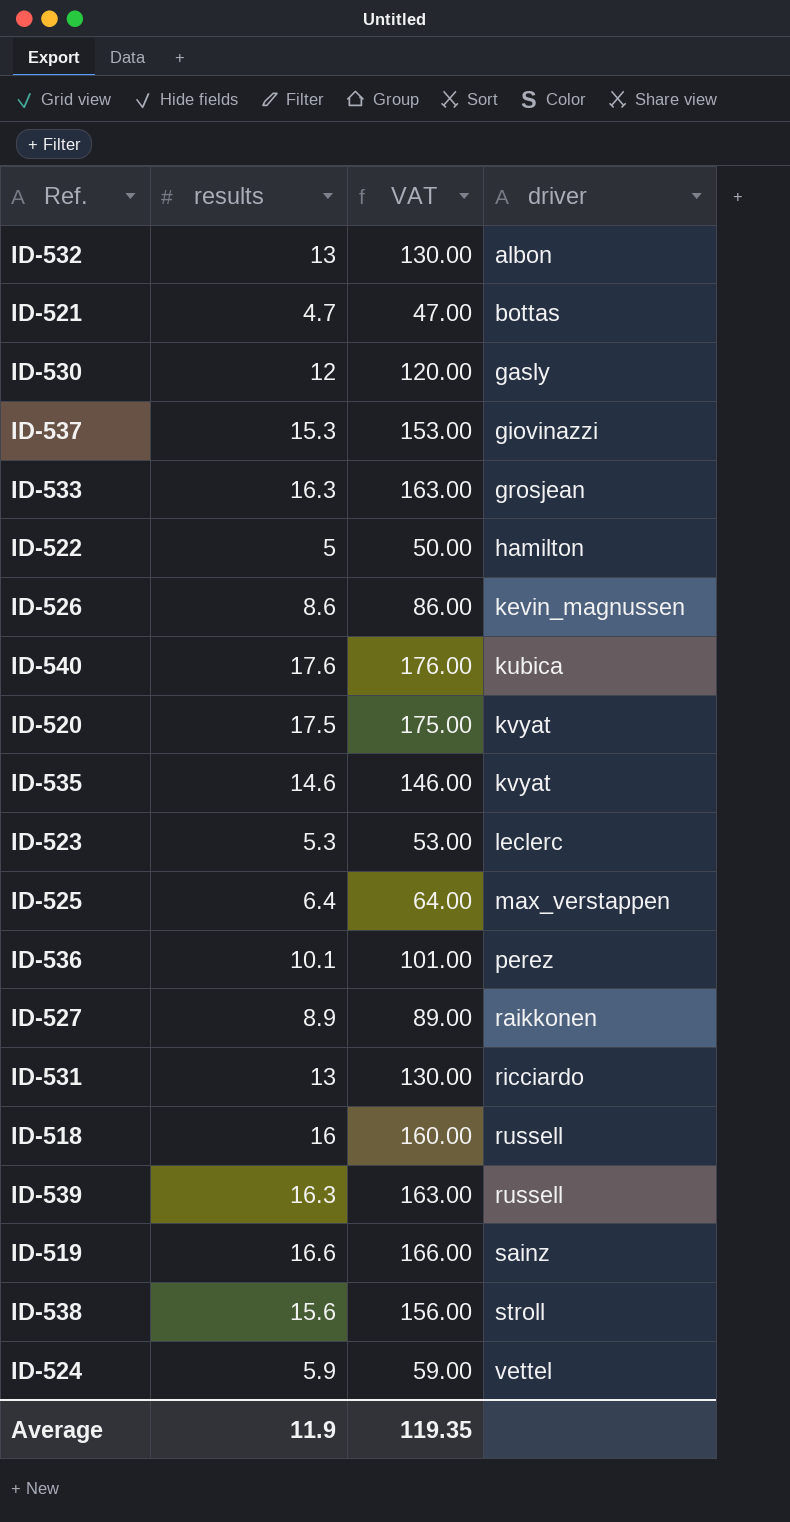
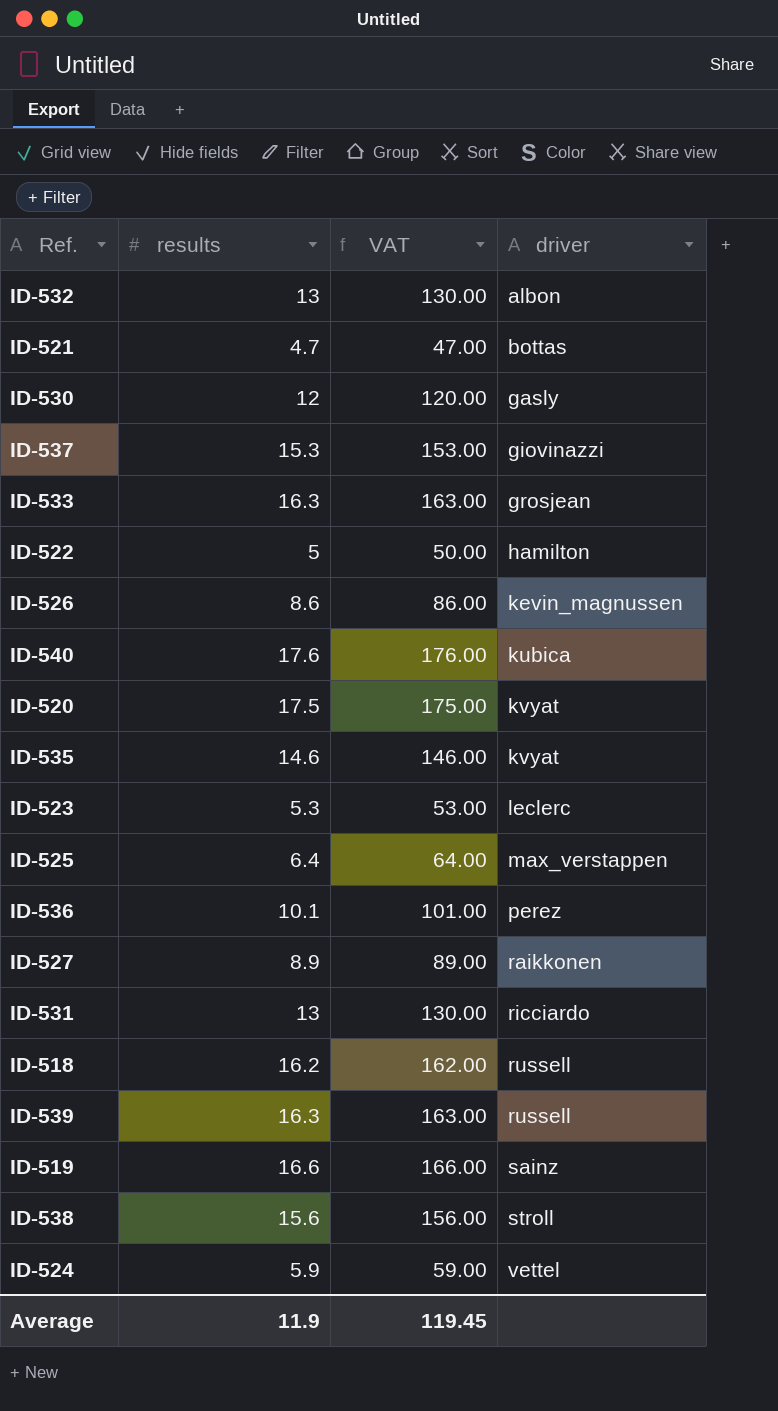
ID-518 | results: 16 -> 16.2
ID-518 | VAT: 160.00 -> 162.00
Average | VAT: 119.35 -> 119.45

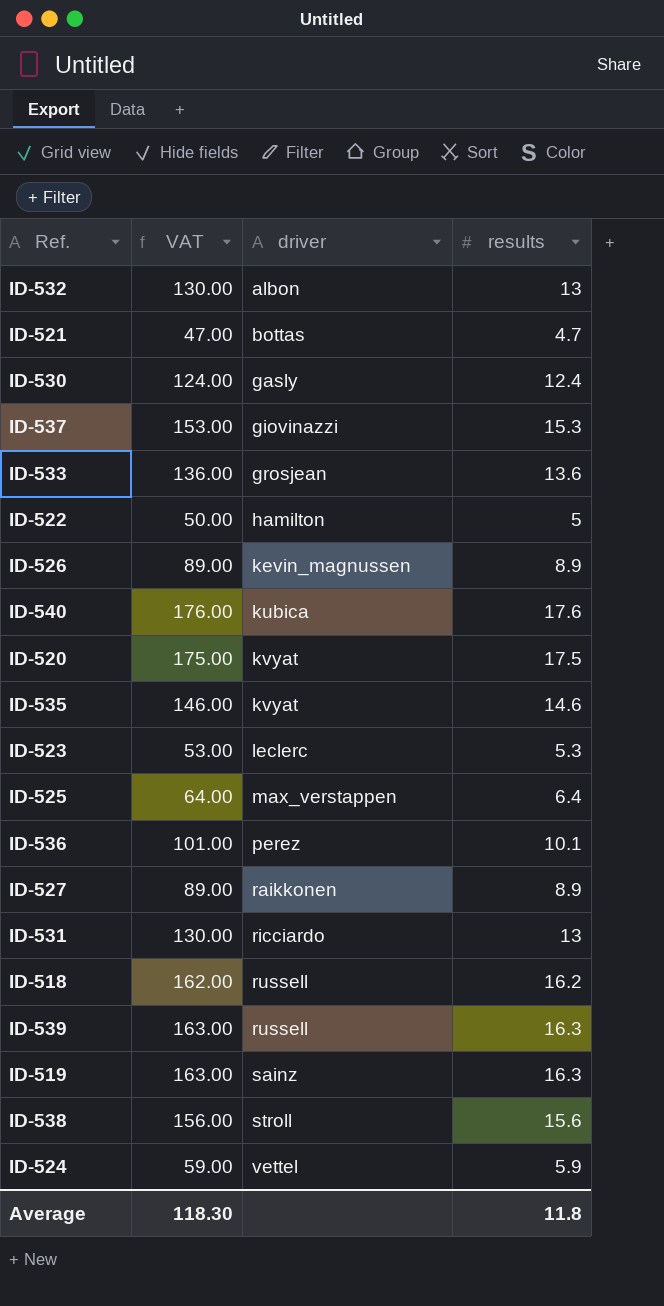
column results | position: 2 -> 4
ID-530 | VAT: 120.00 -> 124.00
ID-530 | results: 12 -> 12.4
ID-533 | VAT: 163.00 -> 136.00
ID-533 | results: 16.3 -> 13.6
ID-526 | VAT: 86.00 -> 89.00
ID-526 | results: 8.6 -> 8.9
ID-519 | VAT: 166.00 -> 163.00
ID-519 | results: 16.6 -> 16.3
Average | VAT: 119.45 -> 118.30
Average | results: 11.9 -> 11.8

